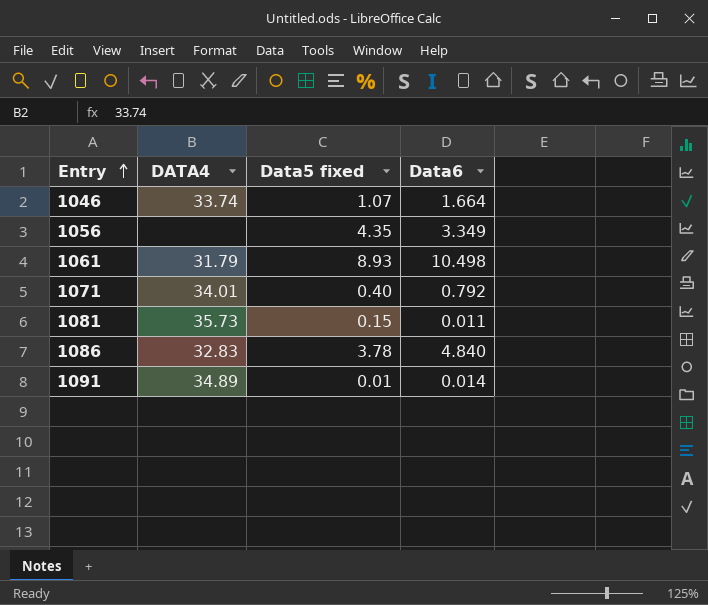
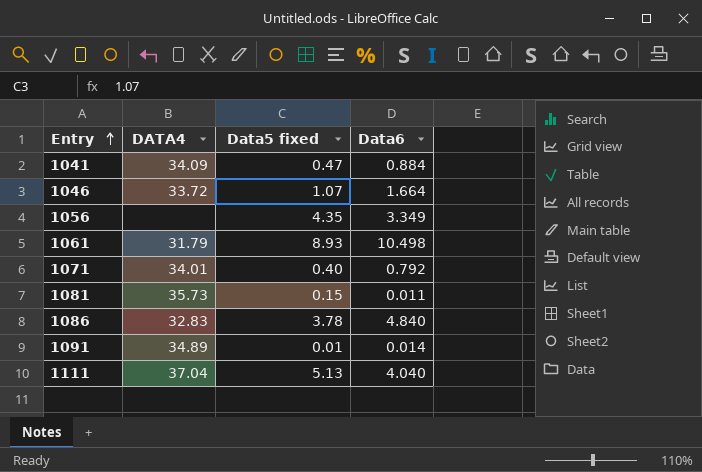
row 1041: none -> 34.09 | 0.47 | 0.884
1046 | DATA4: 33.74 -> 33.72
row 1111: none -> 37.04 | 5.13 | 4.040

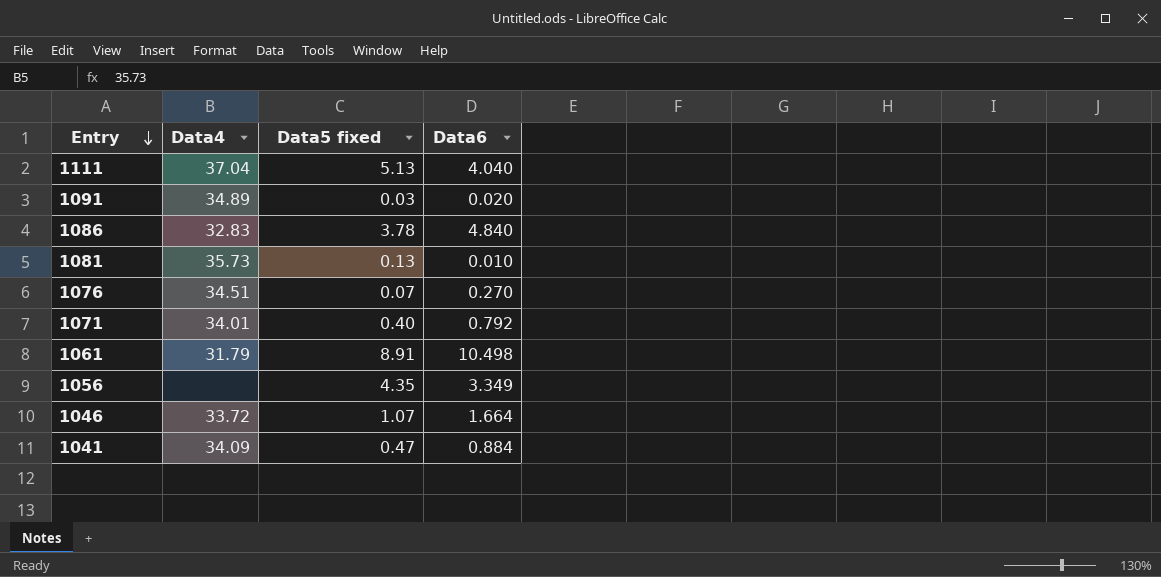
row order: Entry ascending -> Entry descending
column name: DATA4 -> Data4
1091 | Data5 fixed: 0.01 -> 0.03
1091 | Data6: 0.014 -> 0.020
1081 | Data5 fixed: 0.15 -> 0.13
1081 | Data6: 0.011 -> 0.010
row 1076: none -> 34.51 | 0.07 | 0.270
1061 | Data5 fixed: 8.93 -> 8.91

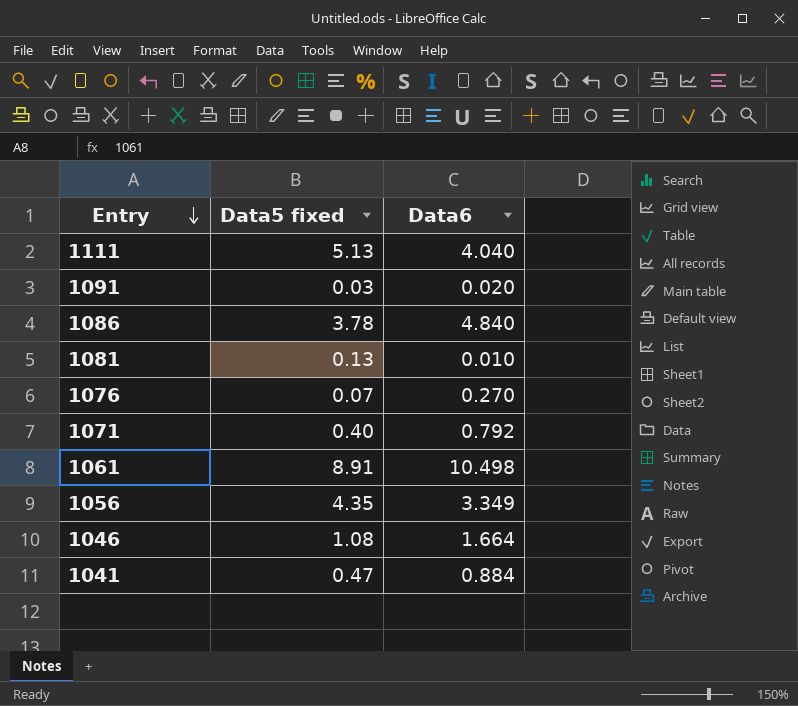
column Data4 | position: 2 -> none
1046 | Data5 fixed: 1.07 -> 1.08

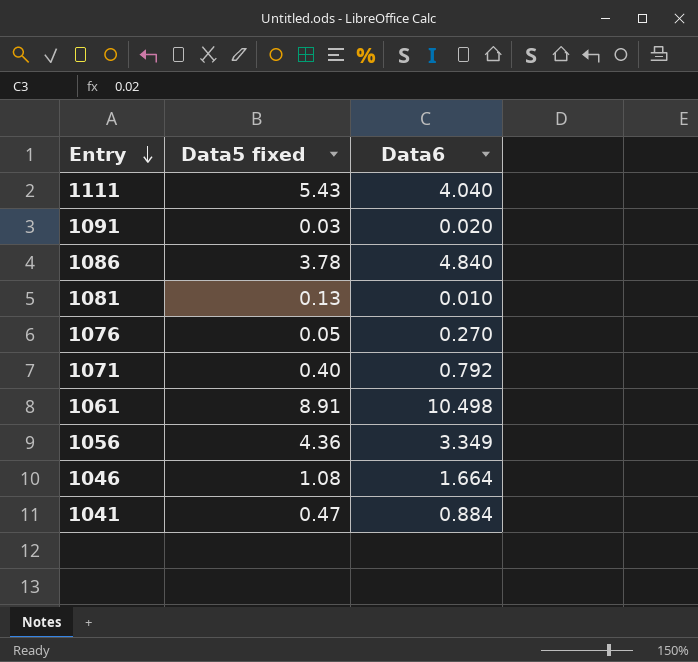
1111 | Data5 fixed: 5.13 -> 5.43
1076 | Data5 fixed: 0.07 -> 0.05
1056 | Data5 fixed: 4.35 -> 4.36

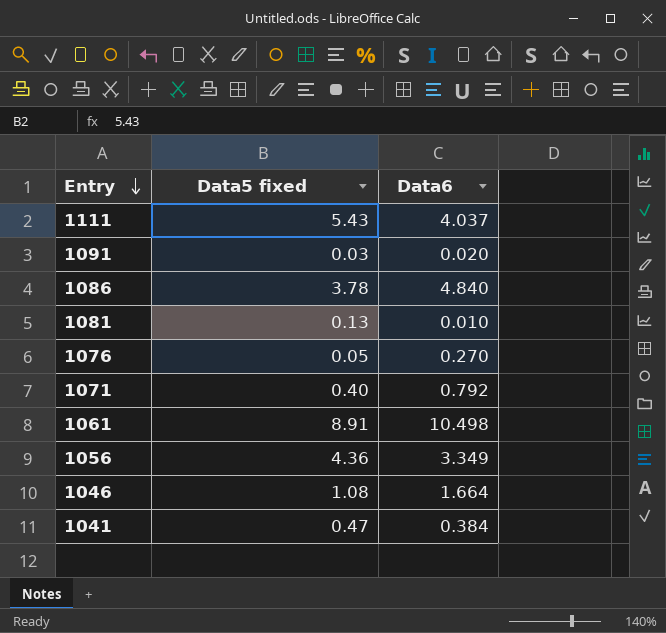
1111 | Data6: 4.040 -> 4.037
1041 | Data6: 0.884 -> 0.384

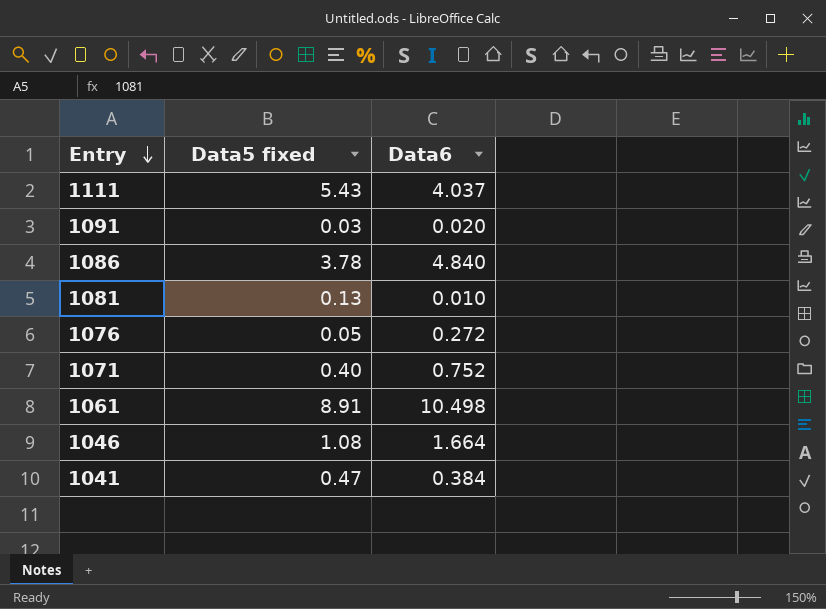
row 1056: 4.36 | 3.349 -> none
1076 | Data6: 0.270 -> 0.272
1071 | Data6: 0.792 -> 0.752

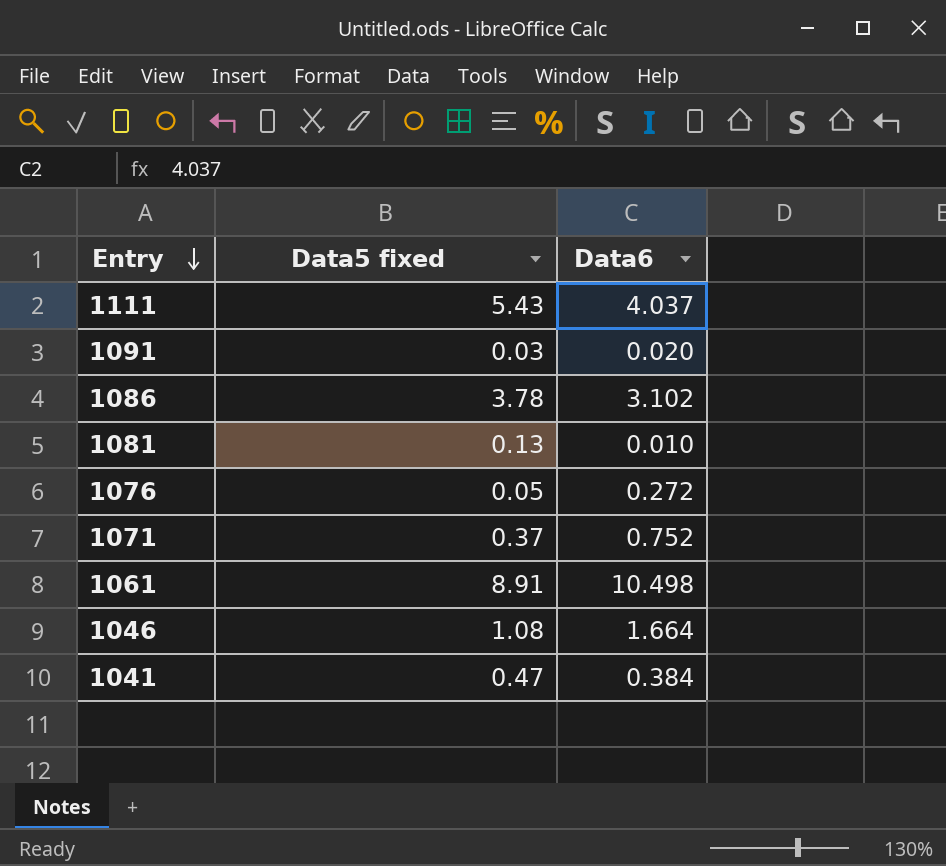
1086 | Data6: 4.840 -> 3.102
1071 | Data5 fixed: 0.40 -> 0.37

